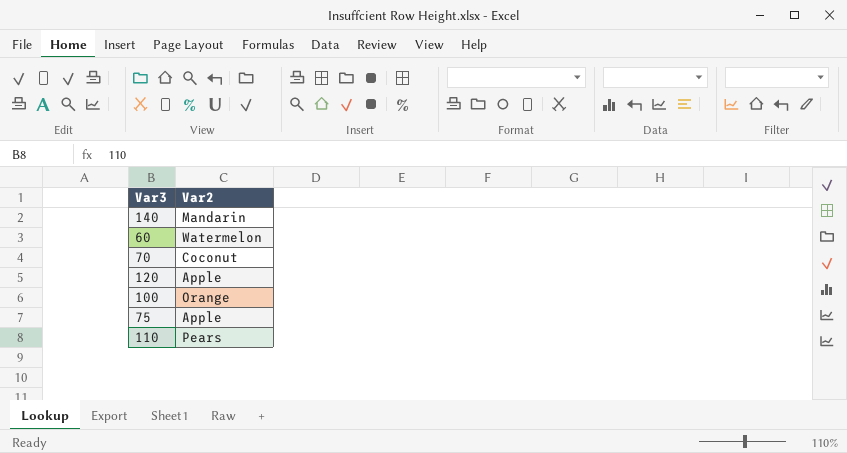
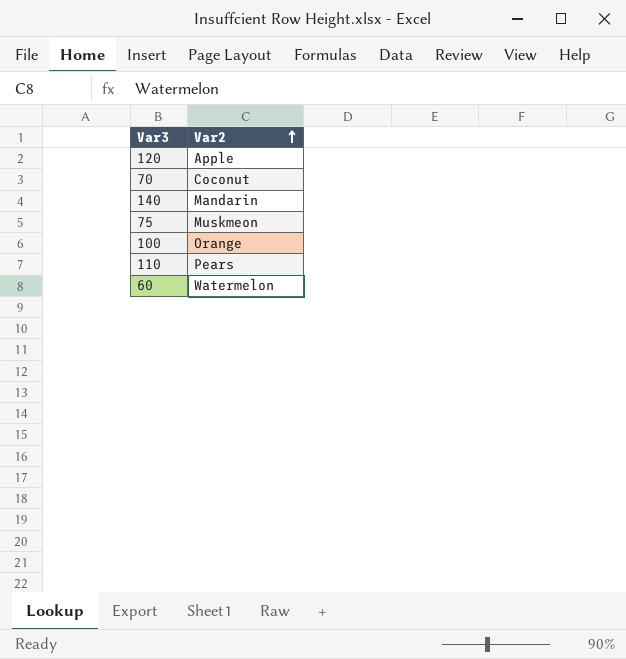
row order: none -> Var2 ascending
75 | Var2: Apple -> Muskmeon

